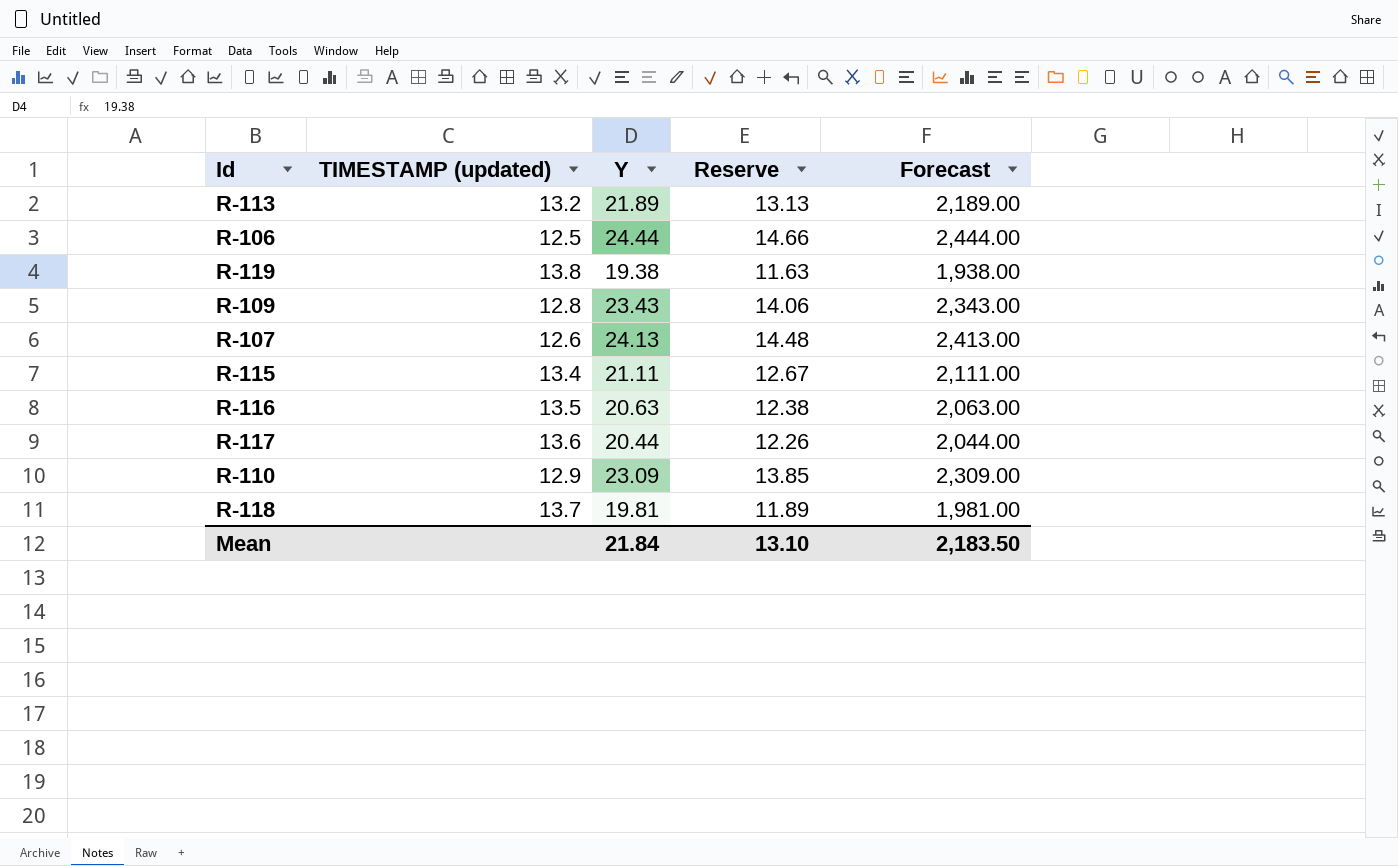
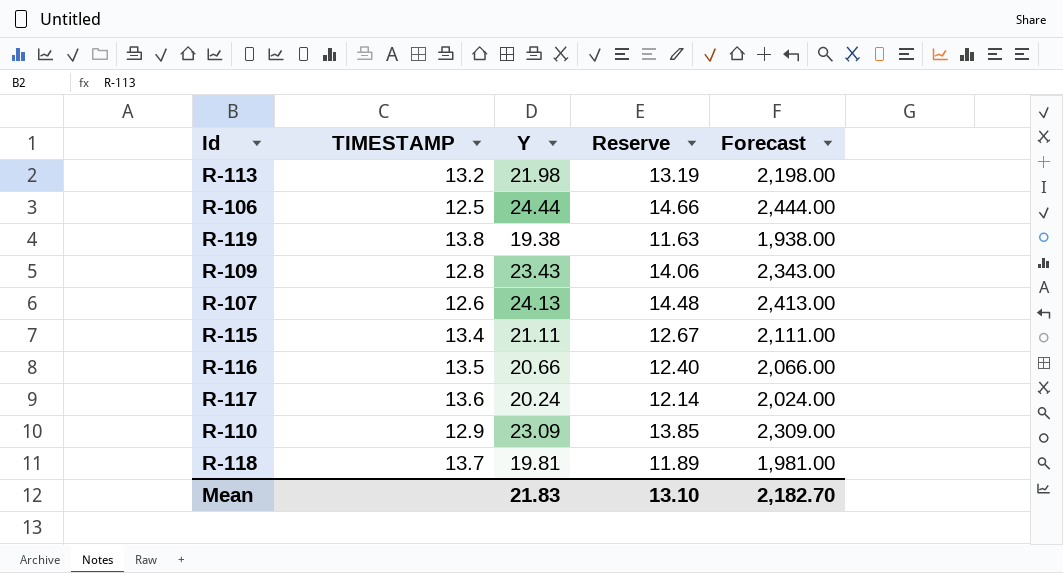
column name: TIMESTAMP (updated) -> TIMESTAMP
R-113 | Y: 21.89 -> 21.98
R-113 | Reserve: 13.13 -> 13.19
R-113 | Forecast: 2,189.00 -> 2,198.00
R-116 | Y: 20.63 -> 20.66
R-116 | Reserve: 12.38 -> 12.40
R-116 | Forecast: 2,063.00 -> 2,066.00
R-117 | Y: 20.44 -> 20.24
R-117 | Reserve: 12.26 -> 12.14
R-117 | Forecast: 2,044.00 -> 2,024.00
Mean | Y: 21.84 -> 21.83
Mean | Forecast: 2,183.50 -> 2,182.70

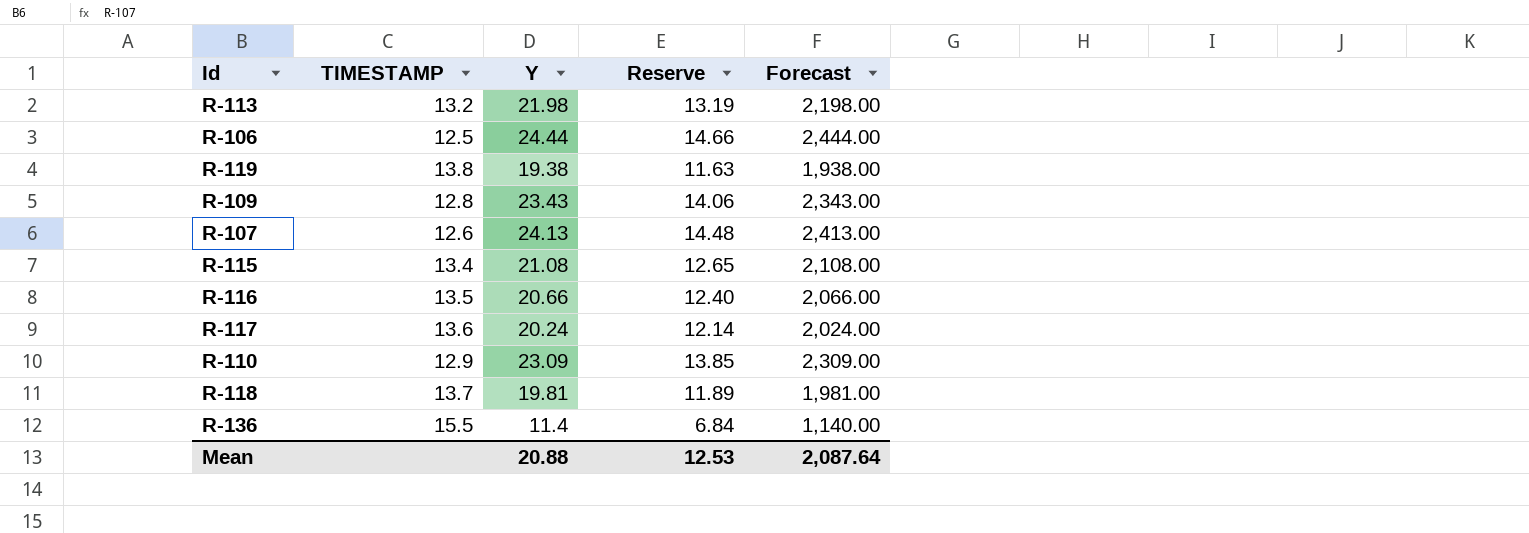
R-115 | Y: 21.11 -> 21.08
R-115 | Reserve: 12.67 -> 12.65
R-115 | Forecast: 2,111.00 -> 2,108.00
row R-136: none -> 15.5 | 11.4 | 6.84 | 1,140.00
Mean | Y: 21.83 -> 20.88
Mean | Reserve: 13.10 -> 12.53
Mean | Forecast: 2,182.70 -> 2,087.64

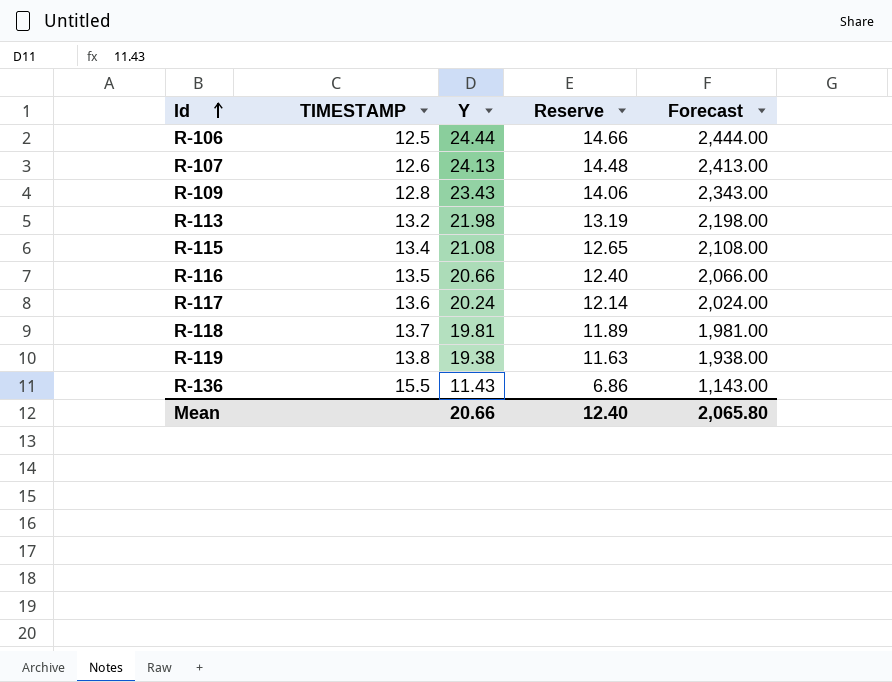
row order: none -> Id ascending
row R-110: 12.9 | 23.09 | 13.85 | 2,309.00 -> none
R-136 | Y: 11.4 -> 11.43
R-136 | Reserve: 6.84 -> 6.86
R-136 | Forecast: 1,140.00 -> 1,143.00
Mean | Y: 20.88 -> 20.66
Mean | Reserve: 12.53 -> 12.40
Mean | Forecast: 2,087.64 -> 2,065.80

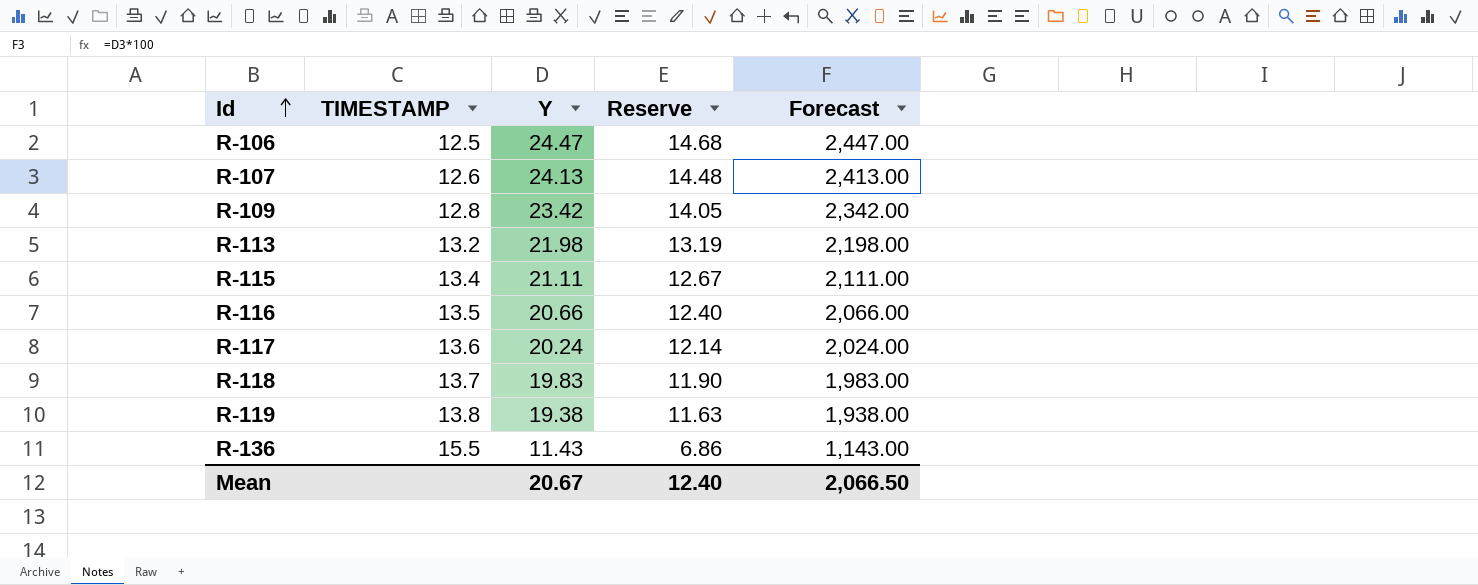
R-106 | Y: 24.44 -> 24.47
R-106 | Reserve: 14.66 -> 14.68
R-106 | Forecast: 2,444.00 -> 2,447.00
R-109 | Y: 23.43 -> 23.42
R-109 | Reserve: 14.06 -> 14.05
R-109 | Forecast: 2,343.00 -> 2,342.00
R-115 | Y: 21.08 -> 21.11
R-115 | Reserve: 12.65 -> 12.67
R-115 | Forecast: 2,108.00 -> 2,111.00
R-118 | Y: 19.81 -> 19.83
R-118 | Reserve: 11.89 -> 11.90
R-118 | Forecast: 1,981.00 -> 1,983.00
Mean | Y: 20.66 -> 20.67
Mean | Forecast: 2,065.80 -> 2,066.50

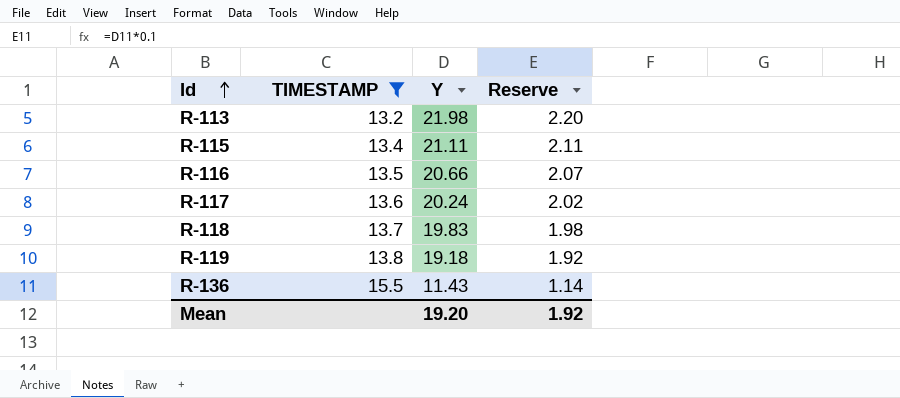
filter: none -> TIMESTAMP >= 13.2
column Forecast | formula: [Y] * 100 -> none
column Reserve | formula: [Y] * 0.6 -> [Y] * 0.1
R-119 | Y: 19.38 -> 19.18
Mean | Y: 20.67 -> 19.20
Mean | Reserve: 12.40 -> 1.92

